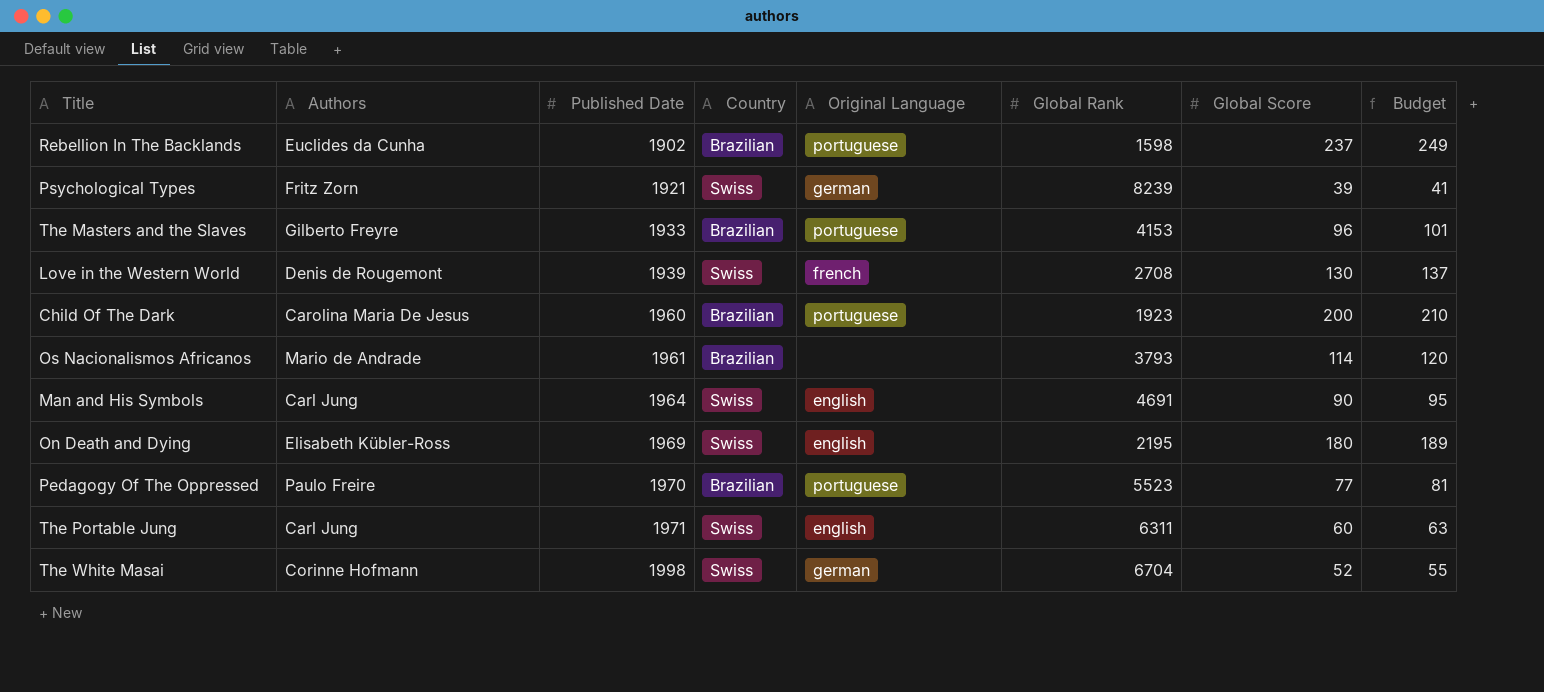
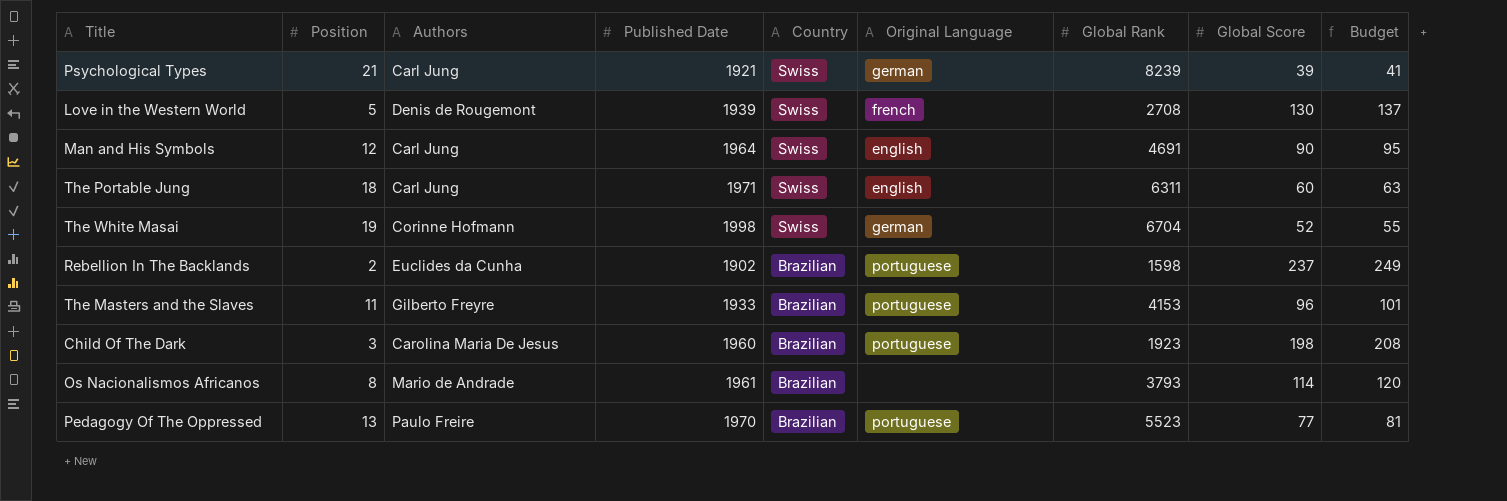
row order: Published Date ascending -> Country descending
column Position | position: none -> 2
row On Death and Dying: Elisabeth Kübler-Ross | 1969 | Swiss | english | 2195 | 180 | 189 -> none
Psychological Types | Authors: Fritz Zorn -> Carl Jung
Child Of The Dark | Global Score: 200 -> 198
Child Of The Dark | Budget: 210 -> 208

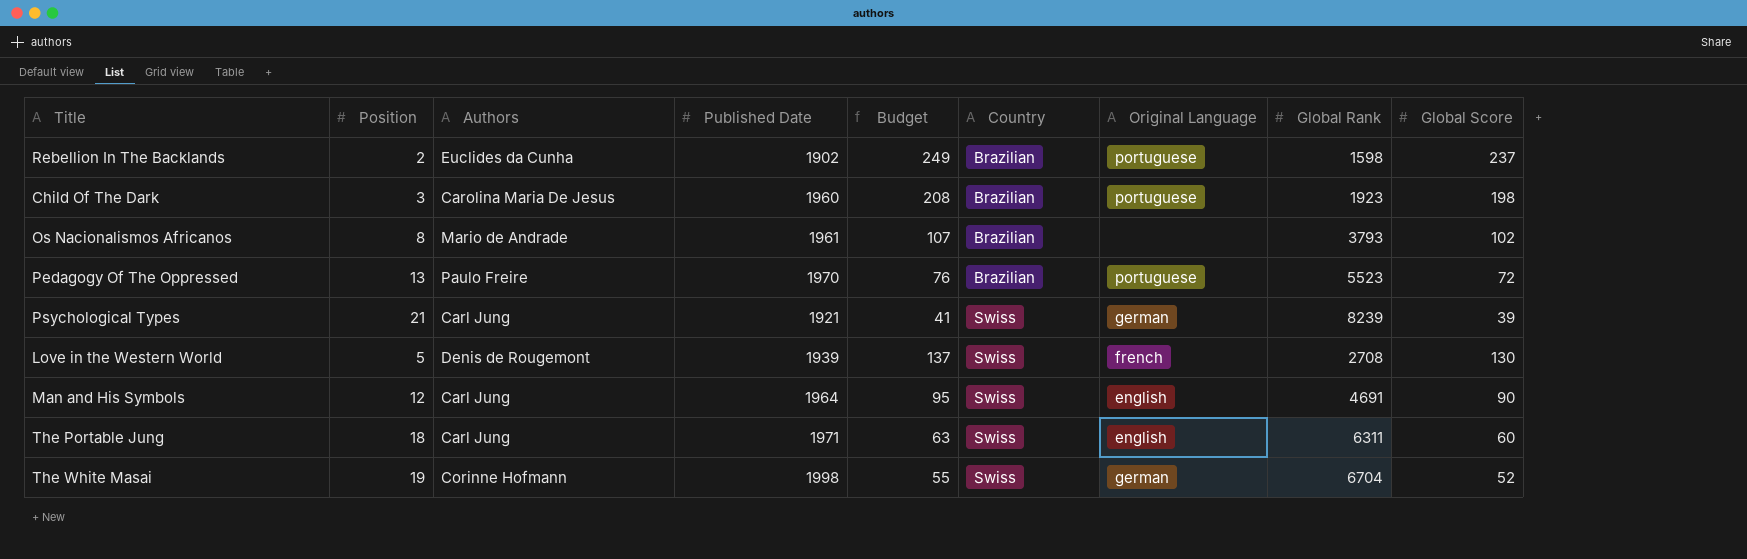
row order: Country descending -> Country ascending
column Budget | position: 9 -> 5
row The Masters and the Slaves: 11 | Gilberto Freyre | 1933 | Brazilian | portuguese | 4153 | 96 | 101 -> none
Os Nacionalismos Africanos | Budget: 120 -> 107
Os Nacionalismos Africanos | Global Score: 114 -> 102
Pedagogy Of The Oppressed | Budget: 81 -> 76
Pedagogy Of The Oppressed | Global Score: 77 -> 72

